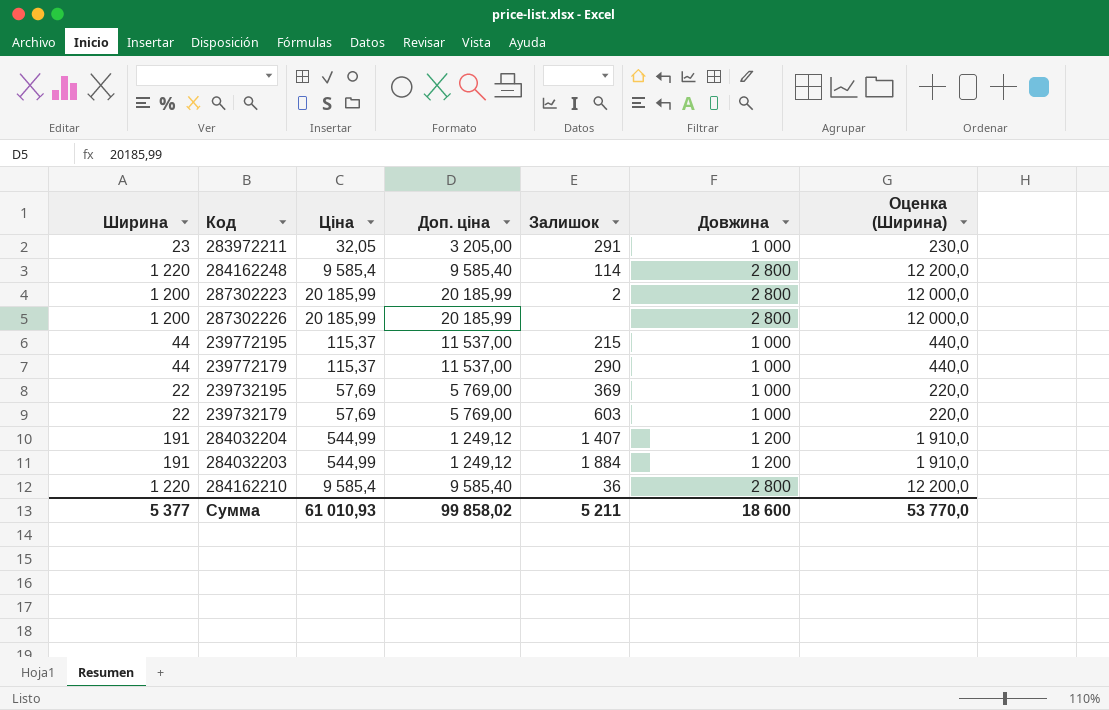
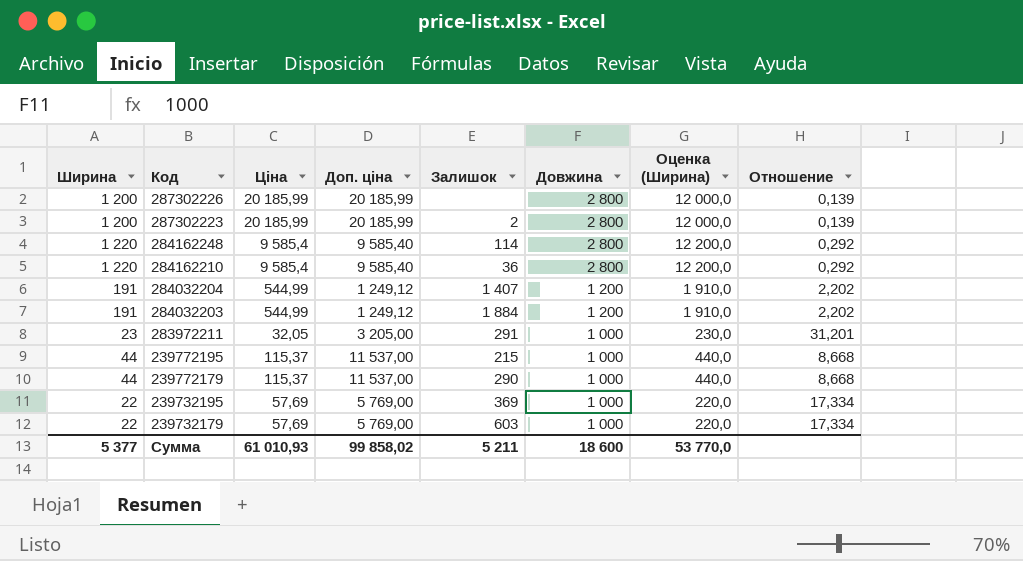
row order: none -> Код descending
column Отношение | formula: none -> [Довжина] / [Ціна]

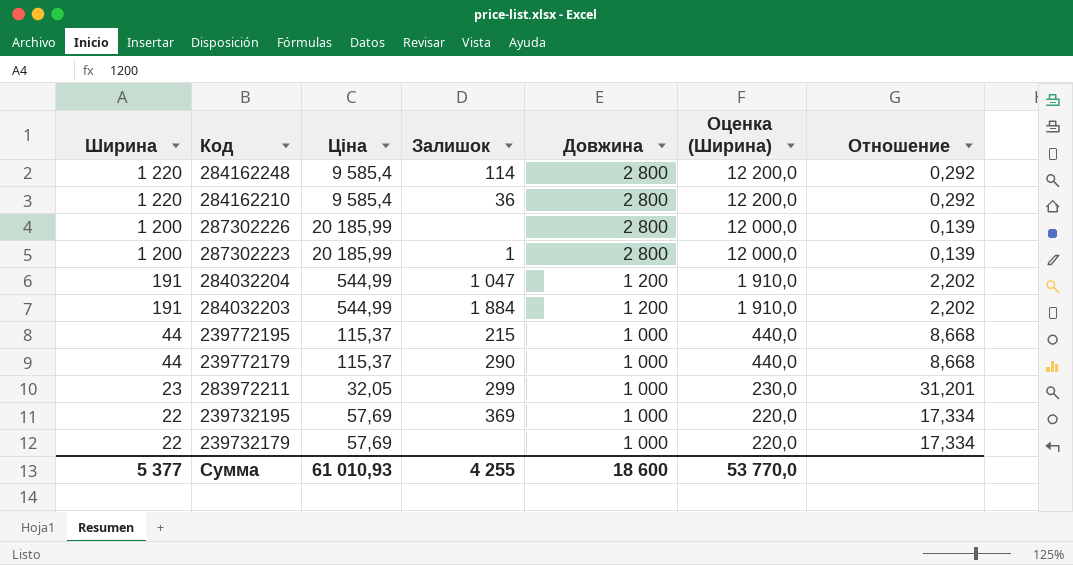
row order: Код descending -> Ширина descending
column Доп. ціна | position: 4 -> none
287302223 | Залишок: 2 -> 1
284032204 | Залишок: 1 407 -> 1 047
283972211 | Залишок: 291 -> 299
239732179 | Залишок: 603 -> none
Сумма | Залишок: 5 211 -> 4 255

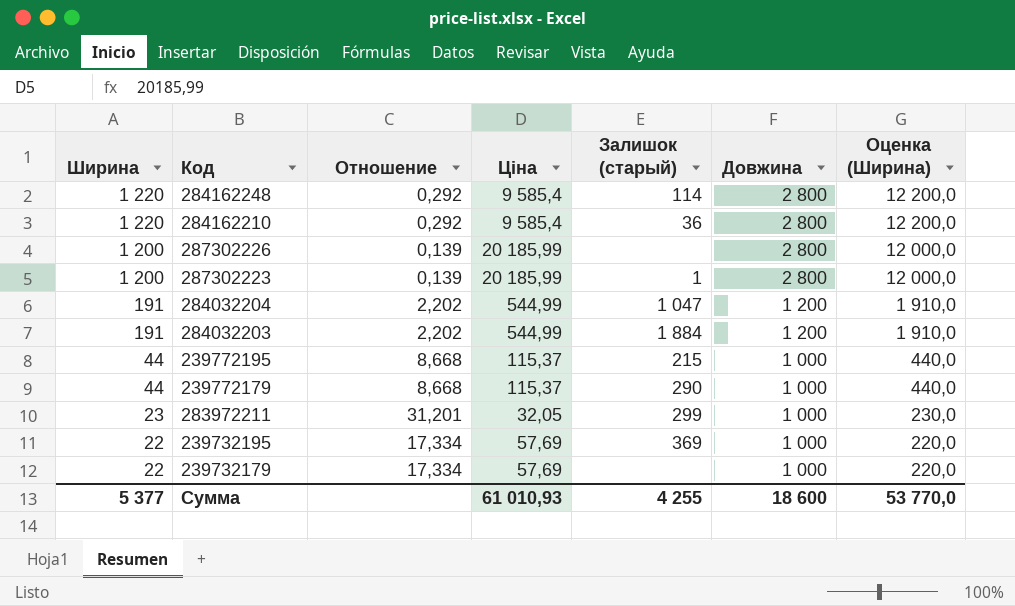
column Отношение | position: 7 -> 3
column name: Залишок -> Залишок (старый)

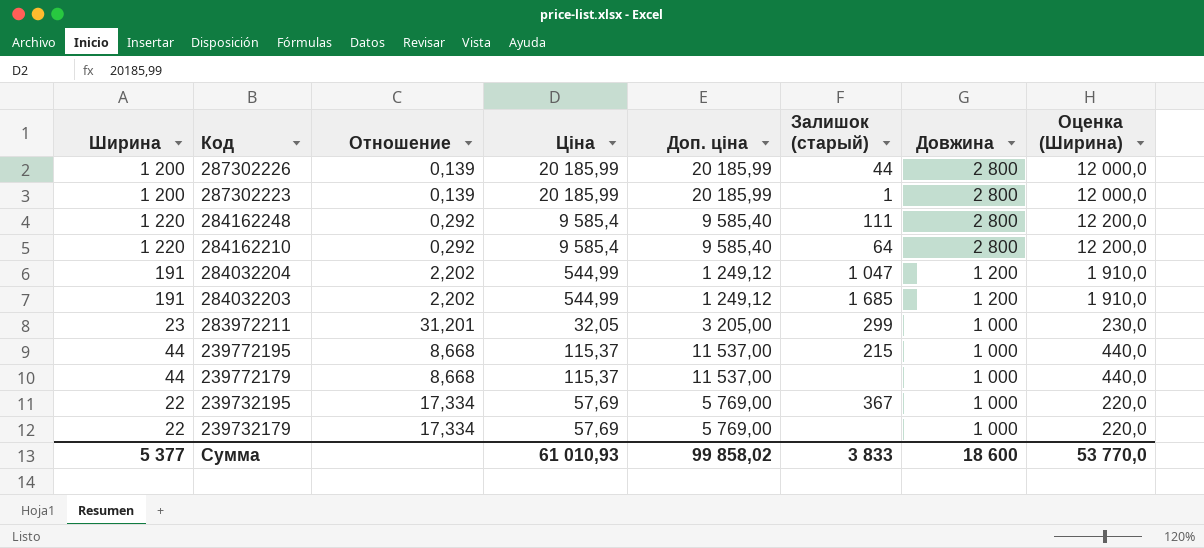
row order: Ширина descending -> Код descending
column Доп. ціна | position: none -> 5
287302226 | Залишок (старый): none -> 44
284162248 | Залишок (старый): 114 -> 111
284162210 | Залишок (старый): 36 -> 64
284032203 | Залишок (старый): 1 884 -> 1 685
239772179 | Залишок (старый): 290 -> none
239732195 | Залишок (старый): 369 -> 367
Сумма | Залишок (старый): 4 255 -> 3 833

